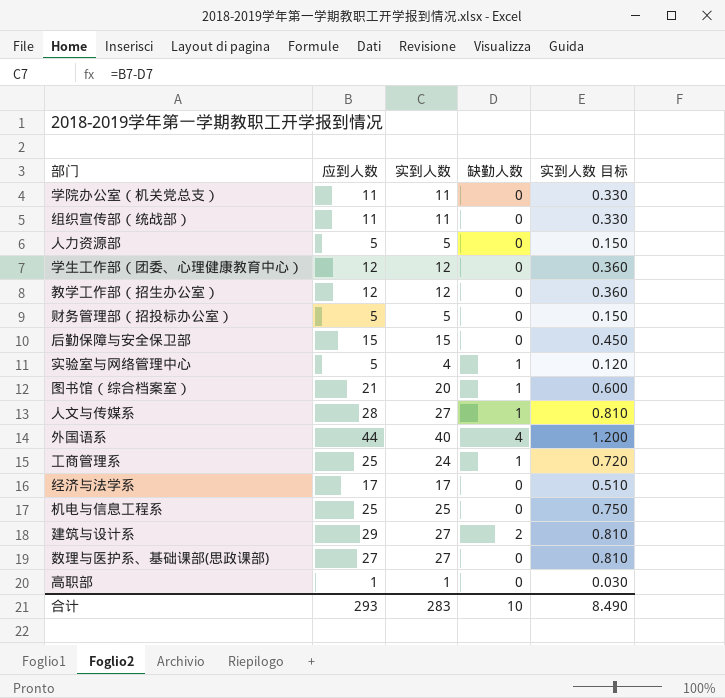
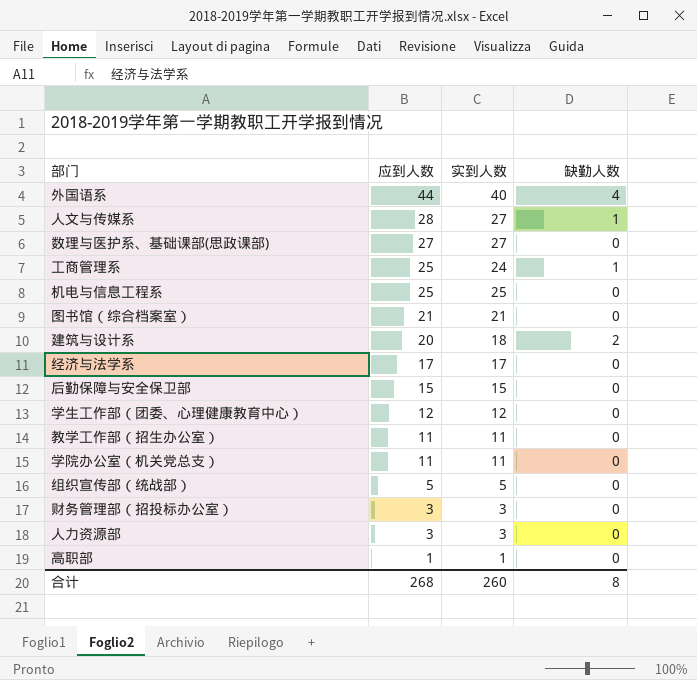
row order: none -> 应到人数 descending
column 实到人数 目标 | formula: [实到人数] * 0.03 -> none
row 实验室与网络管理中心: 5 | 4 | 1 | 0.120 -> none
图书馆（综合档案室） | 实到人数: 20 -> 21
图书馆（综合档案室） | 缺勤人数: 1 -> 0
建筑与设计系 | 应到人数: 29 -> 20
建筑与设计系 | 实到人数: 27 -> 18
教学工作部（招生办公室） | 应到人数: 12 -> 11
教学工作部（招生办公室） | 实到人数: 12 -> 11
组织宣传部（统战部） | 应到人数: 11 -> 5
组织宣传部（统战部） | 实到人数: 11 -> 5
财务管理部（招投标办公室） | 应到人数: 5 -> 3
财务管理部（招投标办公室） | 实到人数: 5 -> 3
人力资源部 | 应到人数: 5 -> 3
人力资源部 | 实到人数: 5 -> 3
合计 | 应到人数: 293 -> 268
合计 | 实到人数: 283 -> 260
合计 | 缺勤人数: 10 -> 8

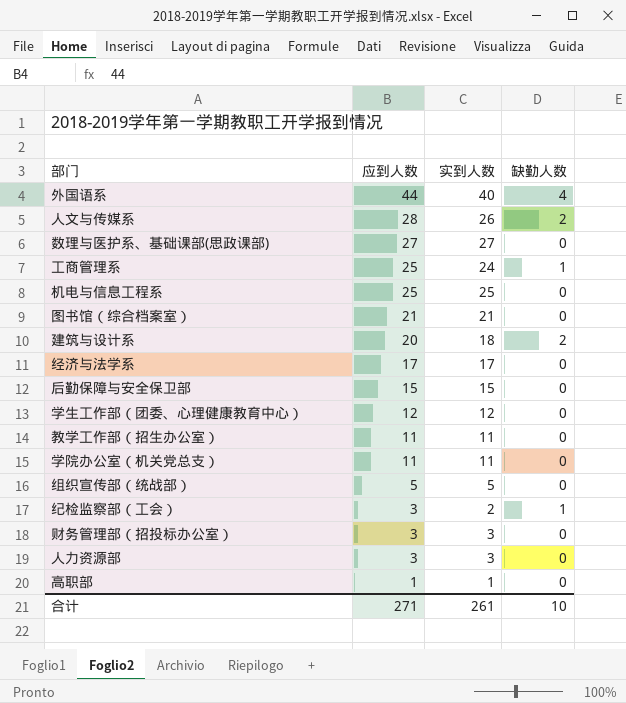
人文与传媒系 | 实到人数: 27 -> 26
人文与传媒系 | 缺勤人数: 1 -> 2
row 纪检监察部（工会）: none -> 3 | 2 | 1
合计 | 应到人数: 268 -> 271
合计 | 实到人数: 260 -> 261
合计 | 缺勤人数: 8 -> 10

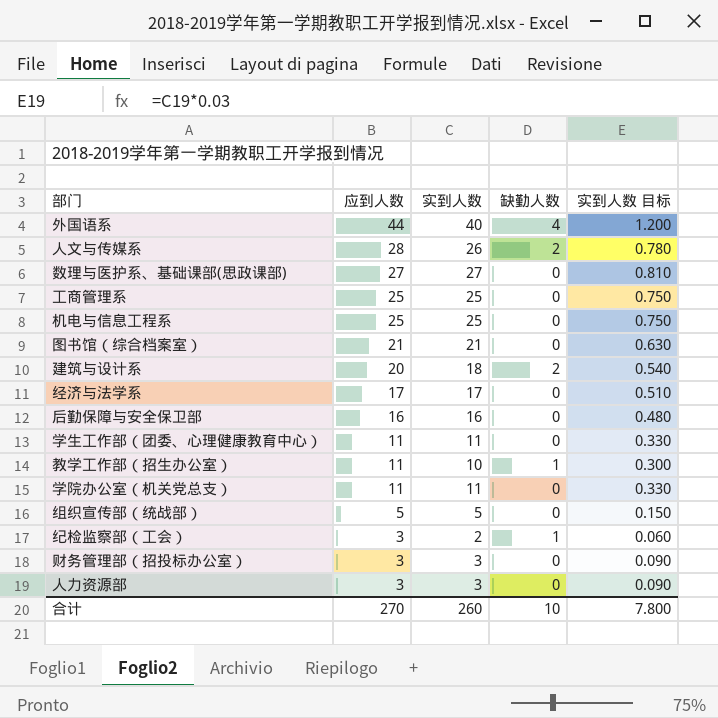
column 实到人数 目标 | formula: none -> [实到人数] * 0.03
row 高职部: 1 | 1 | 0 -> none
工商管理系 | 实到人数: 24 -> 25
工商管理系 | 缺勤人数: 1 -> 0
后勤保障与安全保卫部 | 应到人数: 15 -> 16
后勤保障与安全保卫部 | 实到人数: 15 -> 16
学生工作部（团委、心理健康教育中心） | 应到人数: 12 -> 11
学生工作部（团委、心理健康教育中心） | 实到人数: 12 -> 11
教学工作部（招生办公室） | 实到人数: 11 -> 10
教学工作部（招生办公室） | 缺勤人数: 0 -> 1
合计 | 应到人数: 271 -> 270
合计 | 实到人数: 261 -> 260

